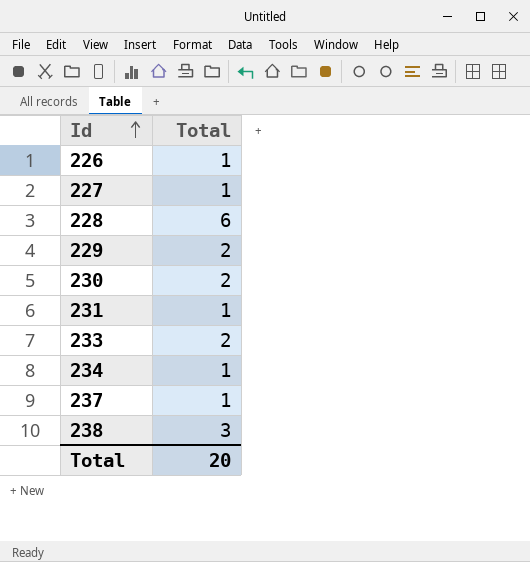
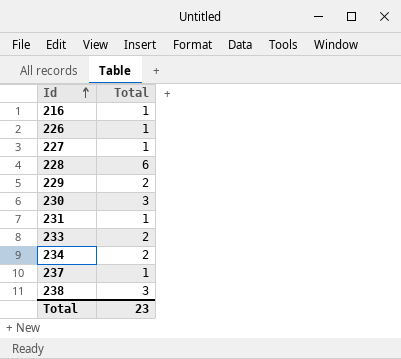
row 216: none -> 1
230 | Total: 2 -> 3
234 | Total: 1 -> 2
Total | Total: 20 -> 23

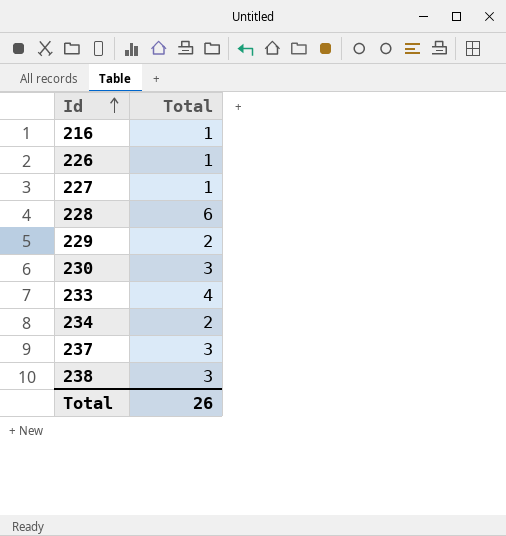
row 231: 1 -> none
233 | Total: 2 -> 4
237 | Total: 1 -> 3
Total | Total: 23 -> 26

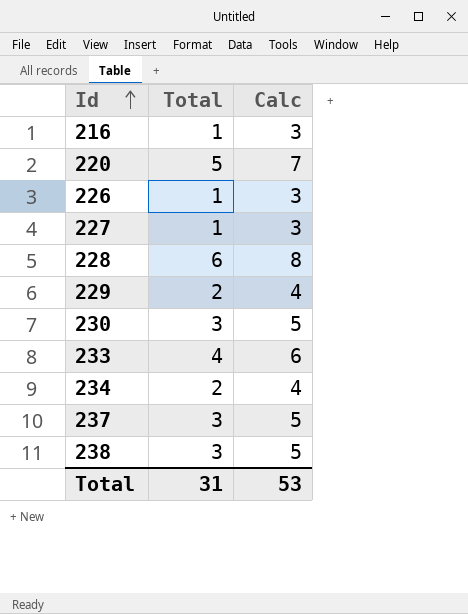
column Calc | formula: none -> [Total] + 2
row 220: none -> 5 | 7
Total | Total: 26 -> 31

